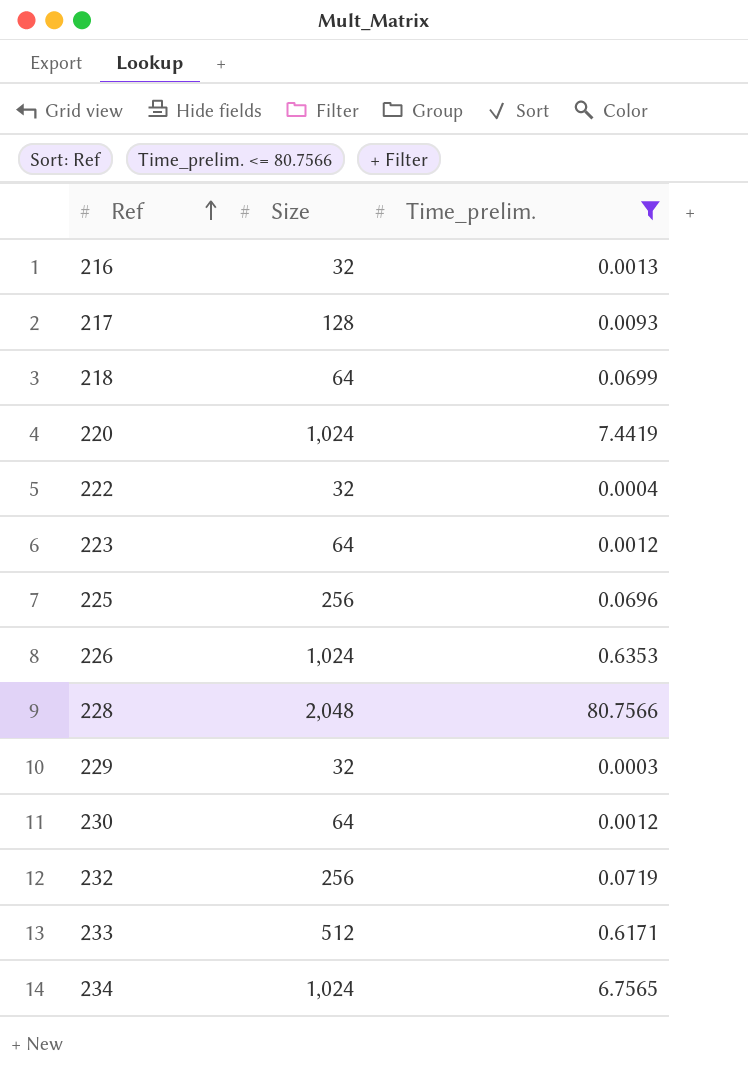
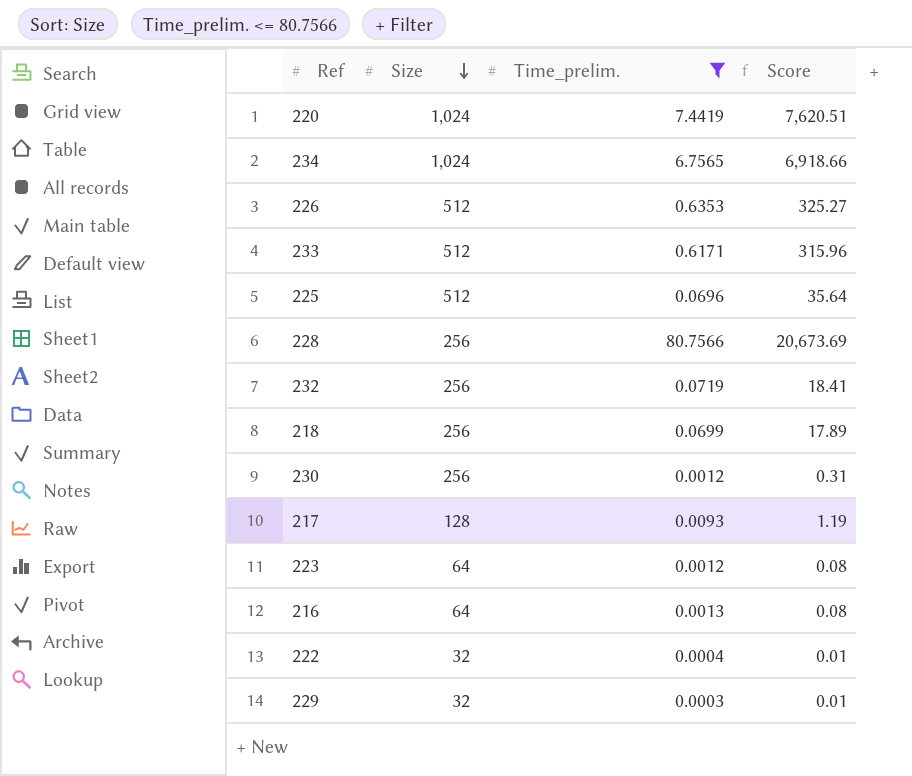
row order: Ref ascending -> Size descending
column Score | formula: none -> [Size] * [Time_prelim.]
226 | Size: 1,024 -> 512
225 | Size: 256 -> 512
228 | Size: 2,048 -> 256
218 | Size: 64 -> 256
230 | Size: 64 -> 256
216 | Size: 32 -> 64

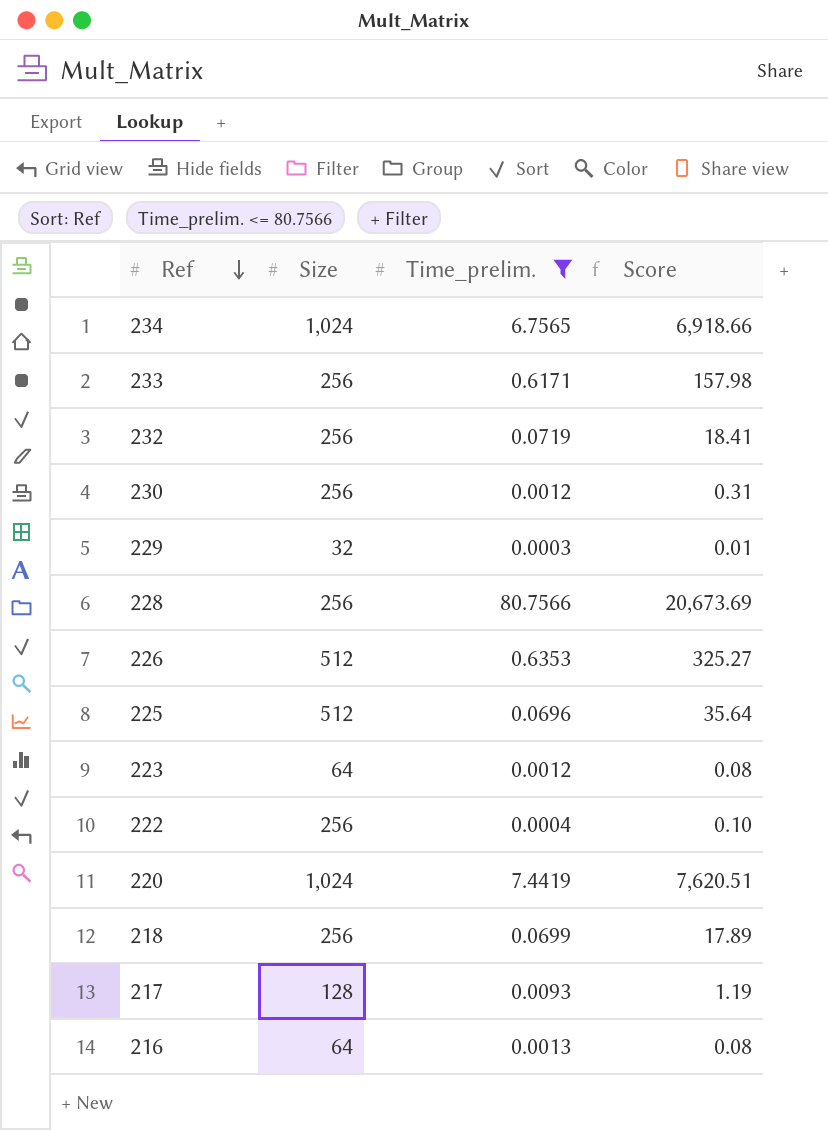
row order: Size descending -> Ref descending
233 | Size: 512 -> 256
233 | Score: 315.96 -> 157.98
222 | Size: 32 -> 256
222 | Score: 0.01 -> 0.10

